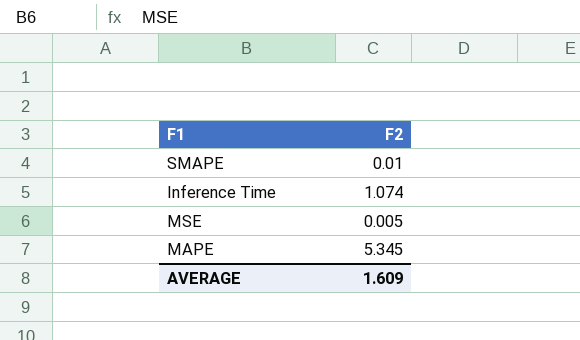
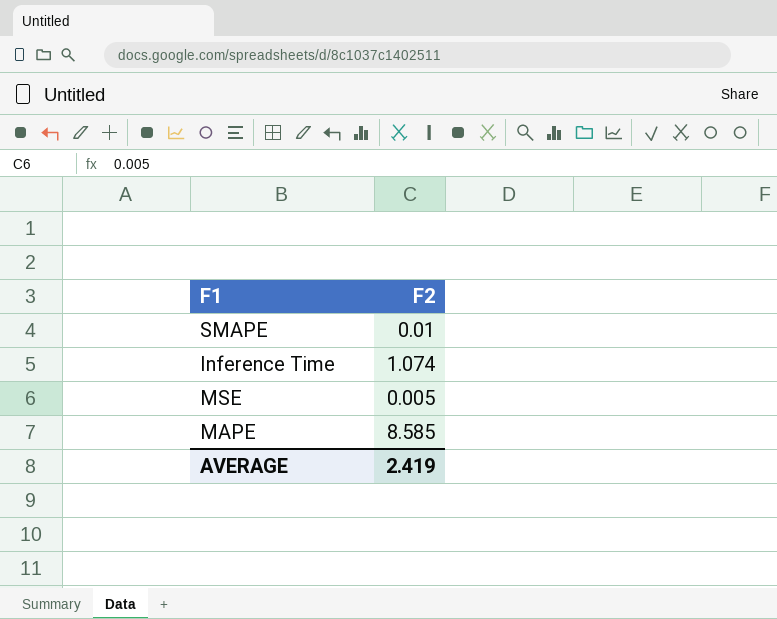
MAPE | F2: 5.345 -> 8.585
AVERAGE | F2: 1.609 -> 2.419

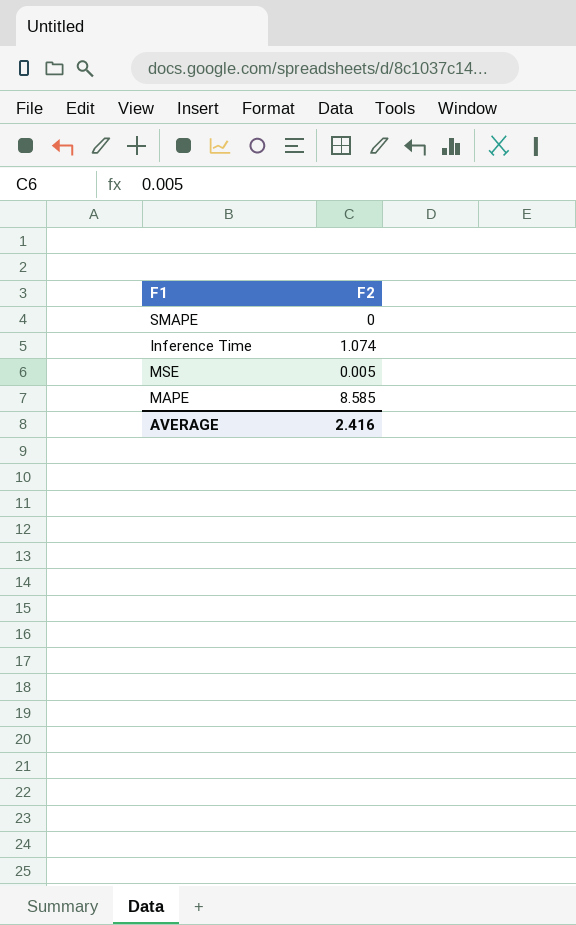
SMAPE | F2: 0.01 -> 0
AVERAGE | F2: 2.419 -> 2.416

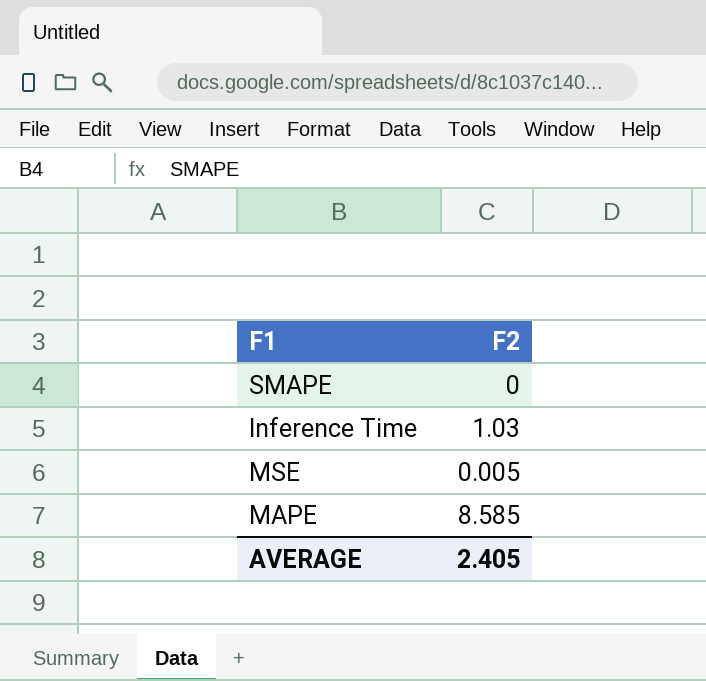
Inference Time | F2: 1.074 -> 1.03
AVERAGE | F2: 2.416 -> 2.405

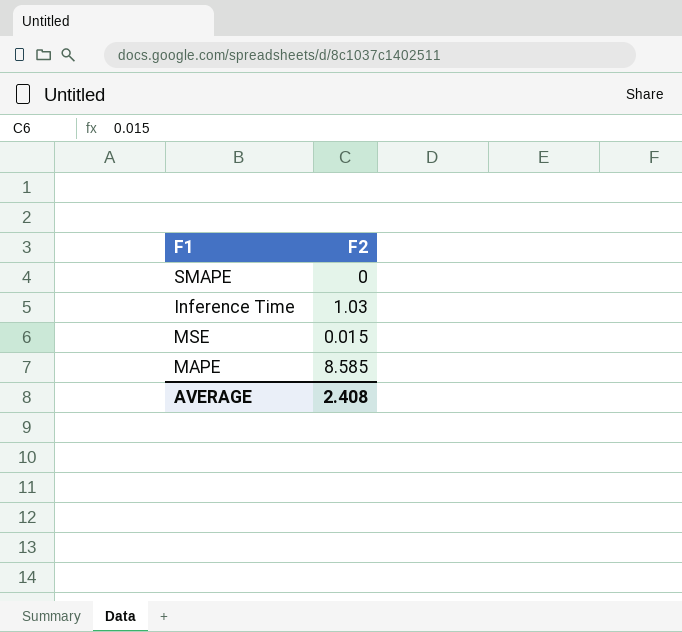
MSE | F2: 0.005 -> 0.015
AVERAGE | F2: 2.405 -> 2.408

